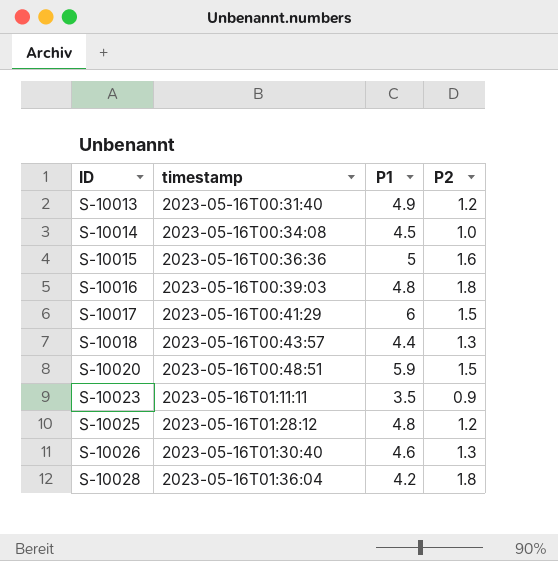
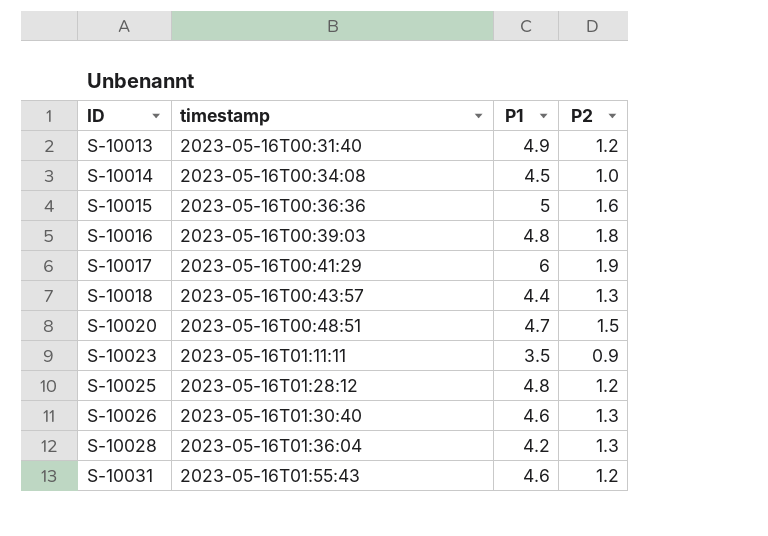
S-10017 | P2: 1.5 -> 1.9
S-10020 | P1: 5.9 -> 4.7
S-10028 | P2: 1.8 -> 1.3
row S-10031: none -> 2023-05-16T01:55:43 | 4.6 | 1.2

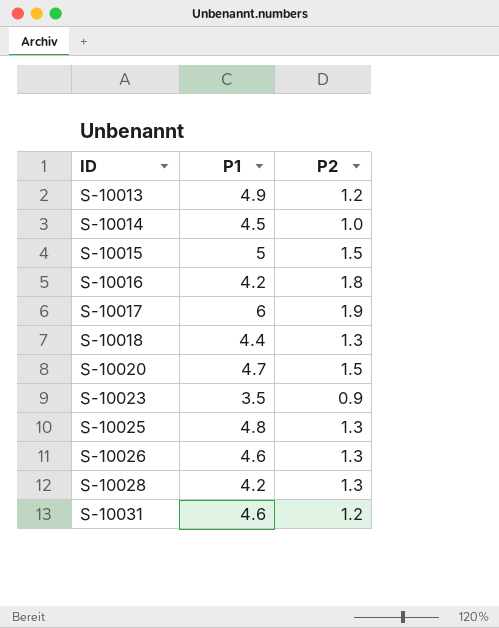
column timestamp | position: 2 -> none
S-10015 | P2: 1.6 -> 1.5
S-10016 | P1: 4.8 -> 4.2
S-10025 | P2: 1.2 -> 1.3

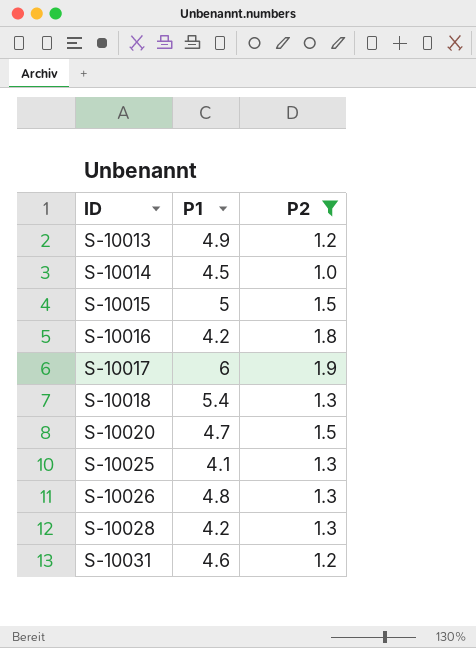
filter: none -> P2 != 0.9
S-10018 | P1: 4.4 -> 5.4
S-10025 | P1: 4.8 -> 4.1
S-10026 | P1: 4.6 -> 4.8

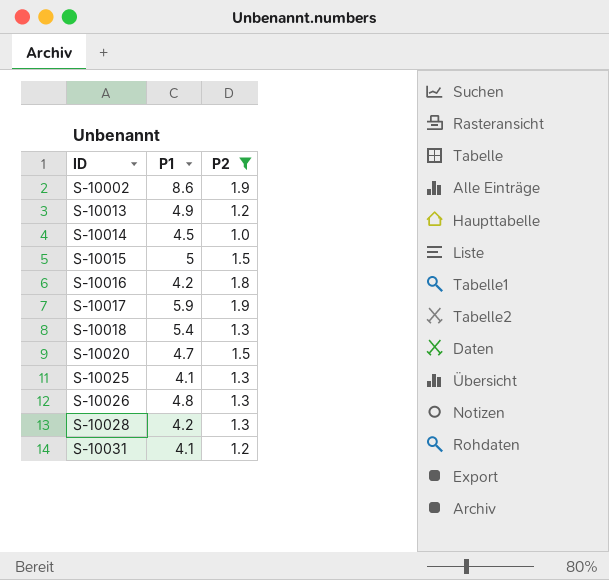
row S-10002: none -> 8.6 | 1.9
S-10017 | P1: 6 -> 5.9
S-10031 | P1: 4.6 -> 4.1

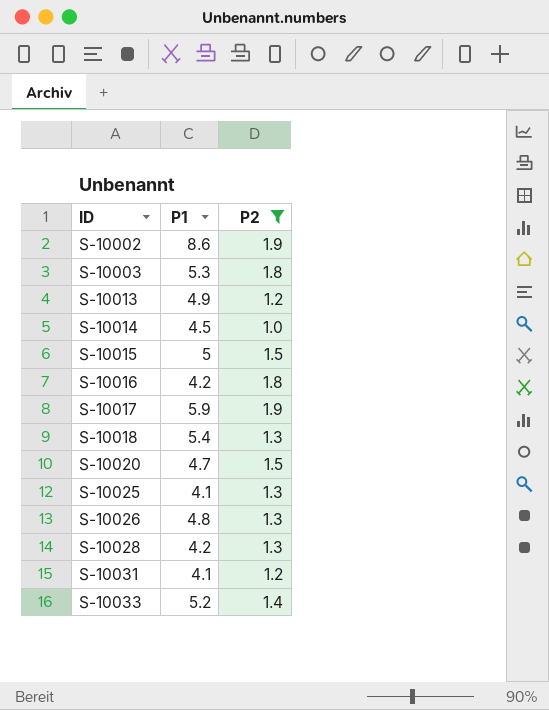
row S-10003: none -> 5.3 | 1.8
row S-10033: none -> 5.2 | 1.4

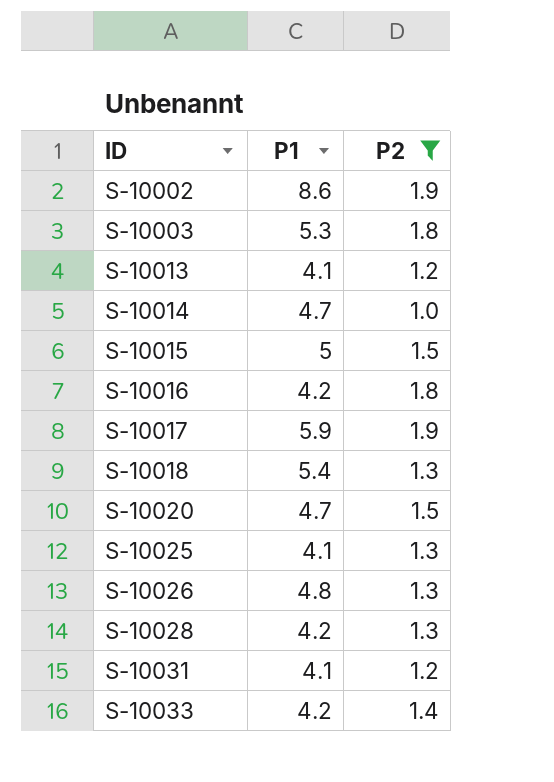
S-10013 | P1: 4.9 -> 4.1
S-10014 | P1: 4.5 -> 4.7
S-10033 | P1: 5.2 -> 4.2

